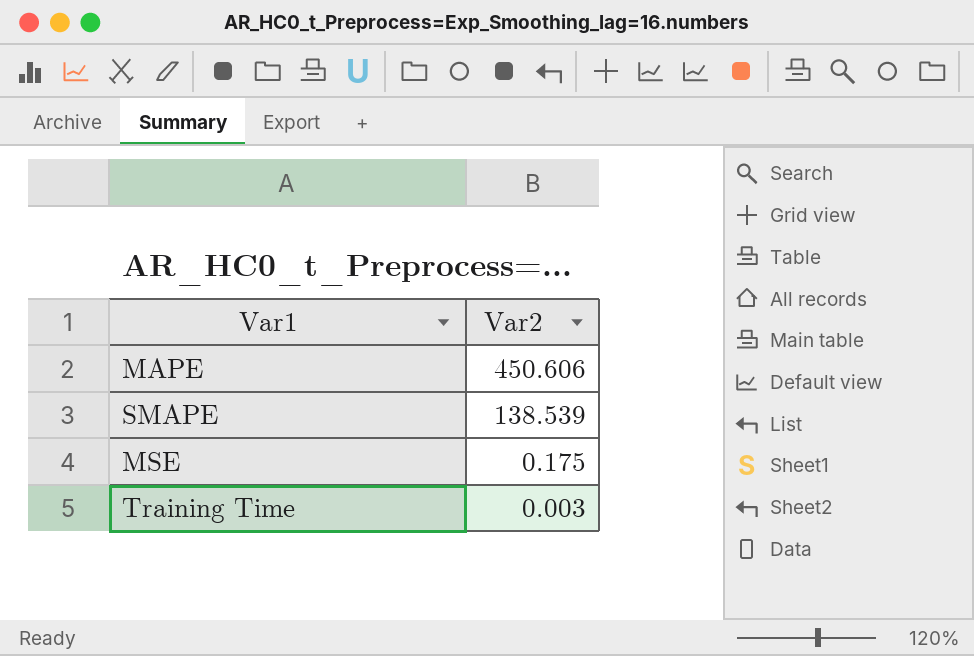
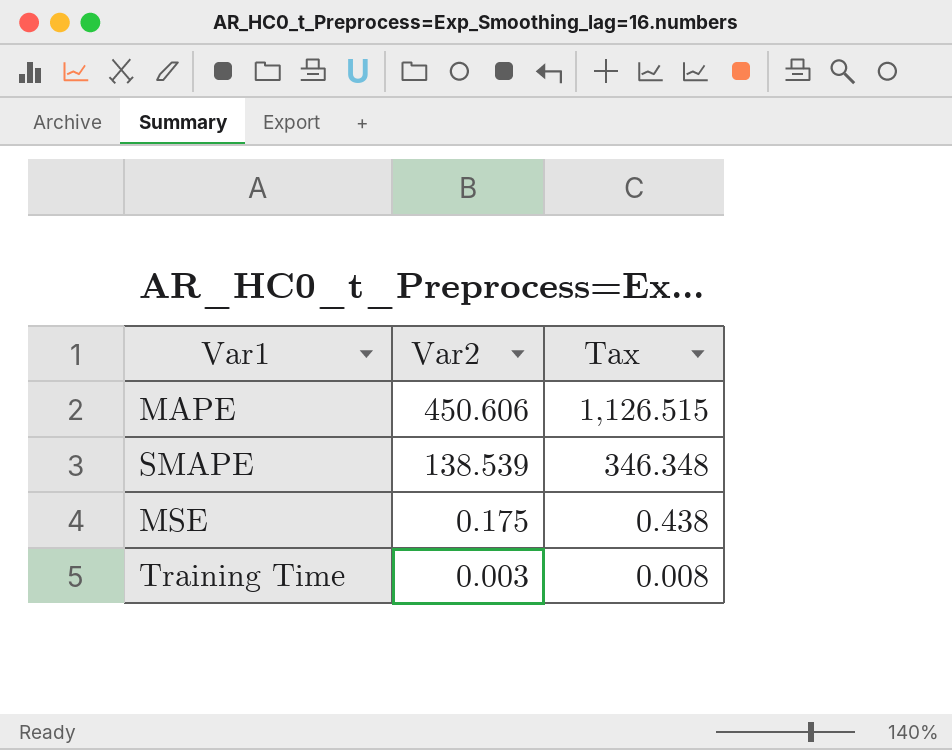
column Tax | formula: none -> [Var2] * 2.5

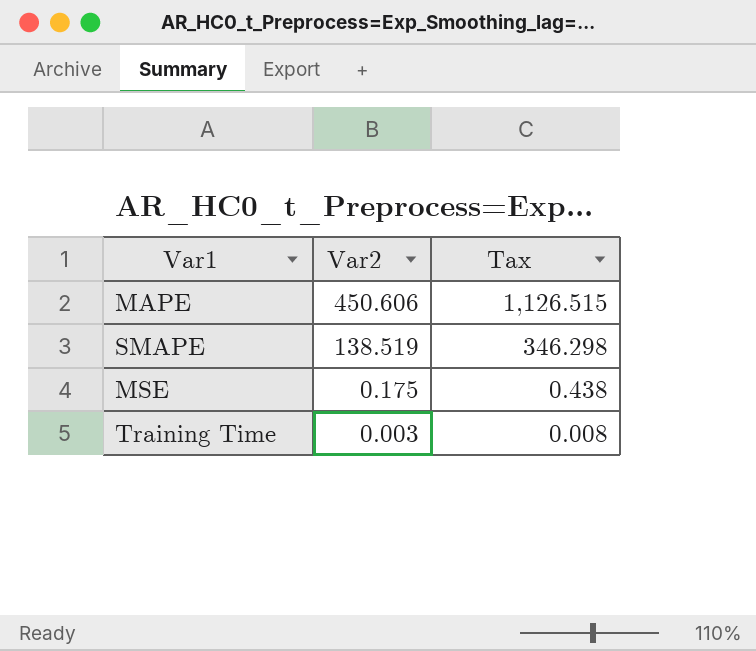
SMAPE | Var2: 138.539 -> 138.519
SMAPE | Tax: 346.348 -> 346.298

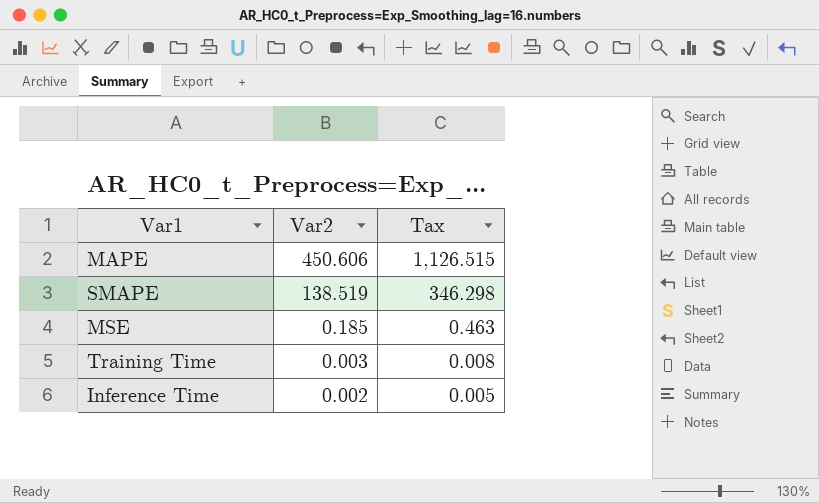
MSE | Var2: 0.175 -> 0.185
MSE | Tax: 0.438 -> 0.463
row Inference Time: none -> 0.002 | 0.005

